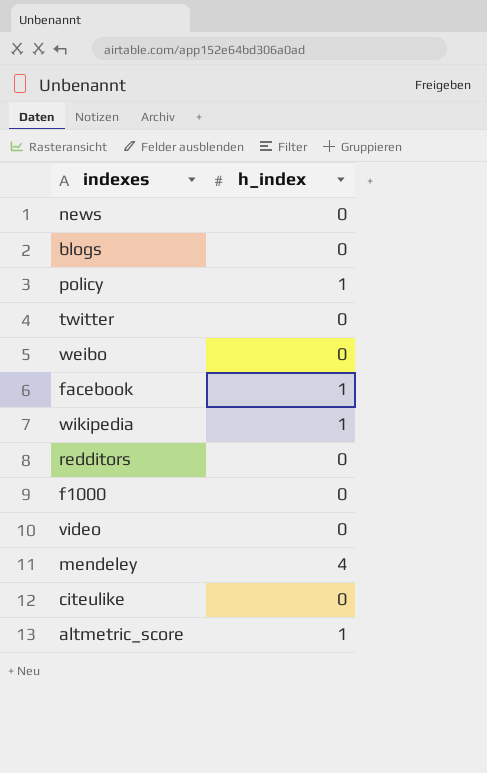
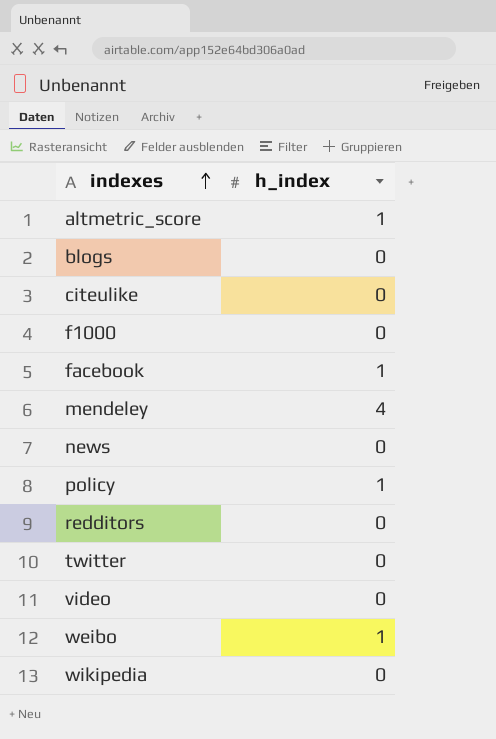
row order: none -> indexes ascending
weibo | h_index: 0 -> 1
wikipedia | h_index: 1 -> 0

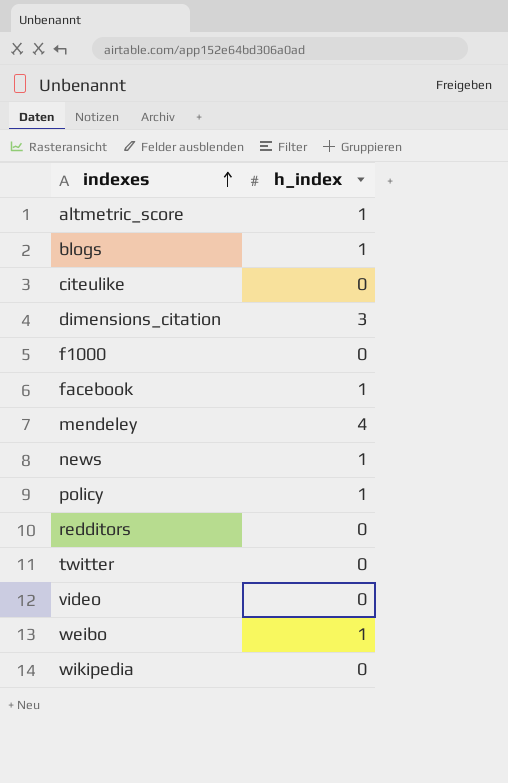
blogs | h_index: 0 -> 1
row dimensions_citation: none -> 3
news | h_index: 0 -> 1

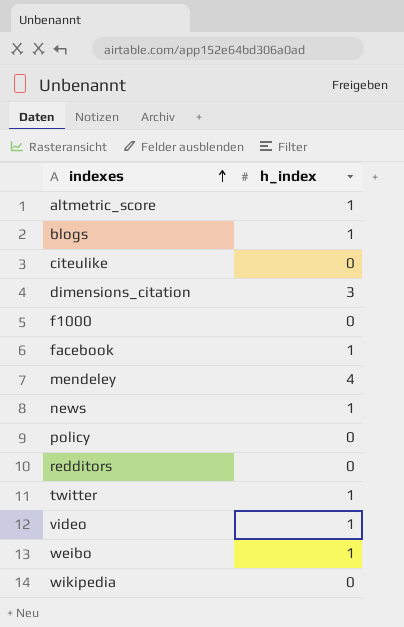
policy | h_index: 1 -> 0
twitter | h_index: 0 -> 1
video | h_index: 0 -> 1

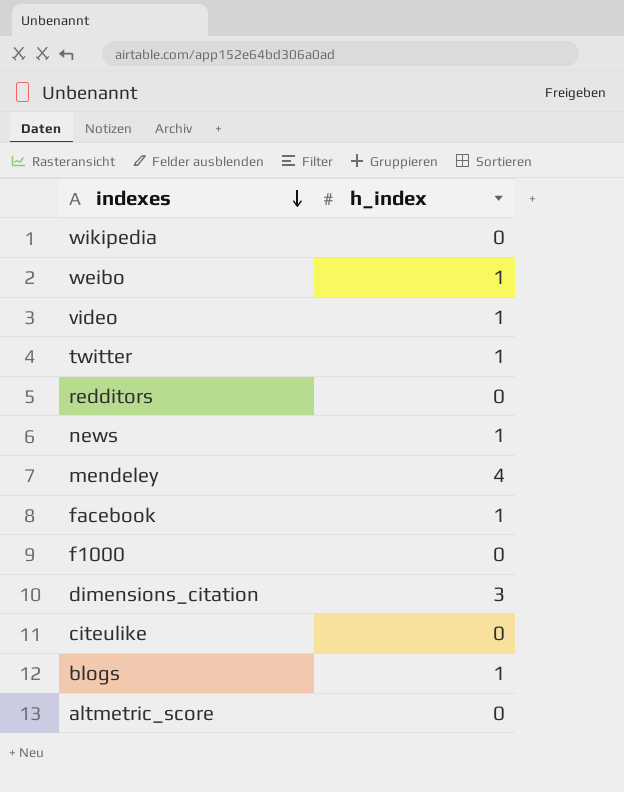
row order: indexes ascending -> indexes descending
row policy: 0 -> none
altmetric_score | h_index: 1 -> 0

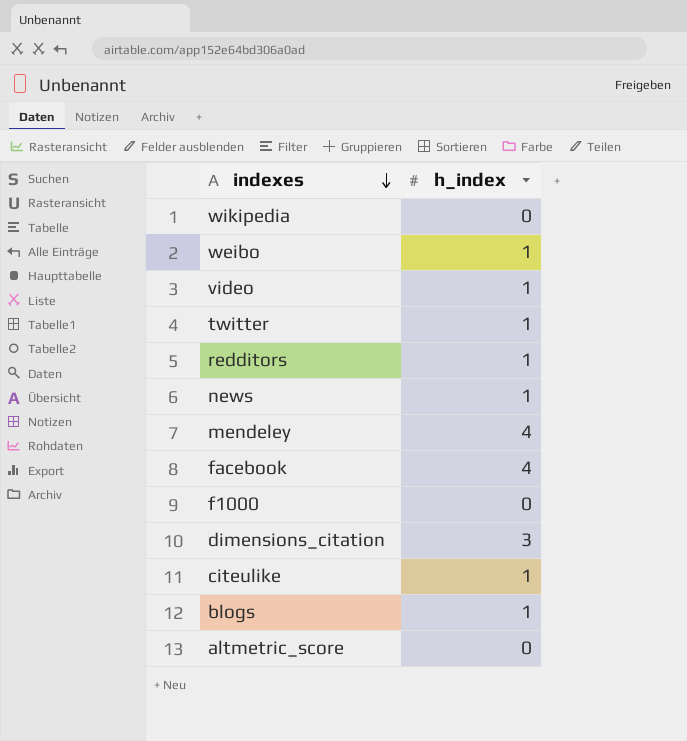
redditors | h_index: 0 -> 1
facebook | h_index: 1 -> 4
citeulike | h_index: 0 -> 1

